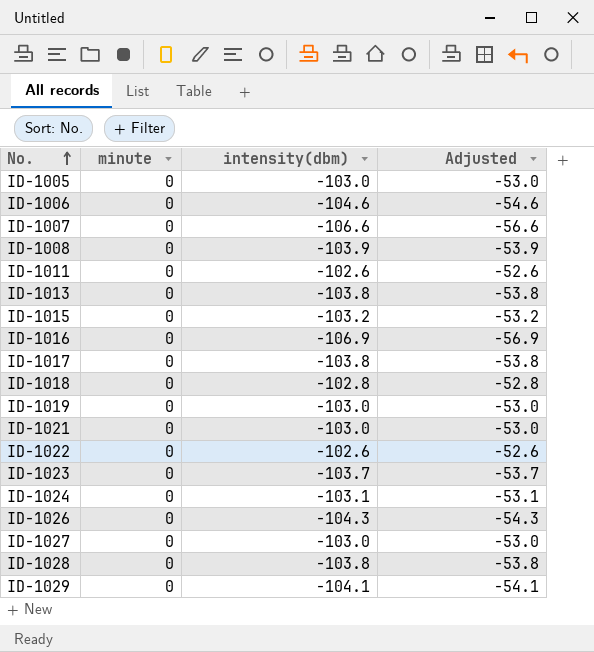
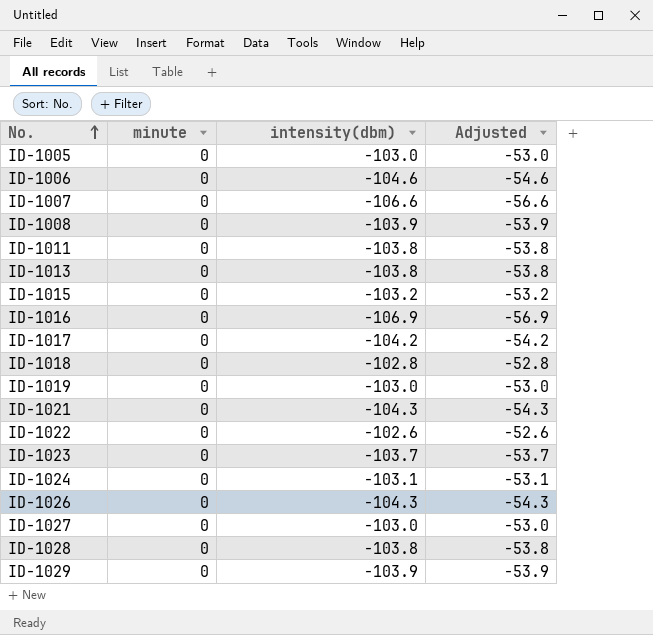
ID-1011 | intensity(dbm): -102.6 -> -103.8
ID-1011 | Adjusted: -52.6 -> -53.8
ID-1017 | intensity(dbm): -103.8 -> -104.2
ID-1017 | Adjusted: -53.8 -> -54.2
ID-1021 | intensity(dbm): -103.0 -> -104.3
ID-1021 | Adjusted: -53.0 -> -54.3
ID-1029 | intensity(dbm): -104.1 -> -103.9
ID-1029 | Adjusted: -54.1 -> -53.9

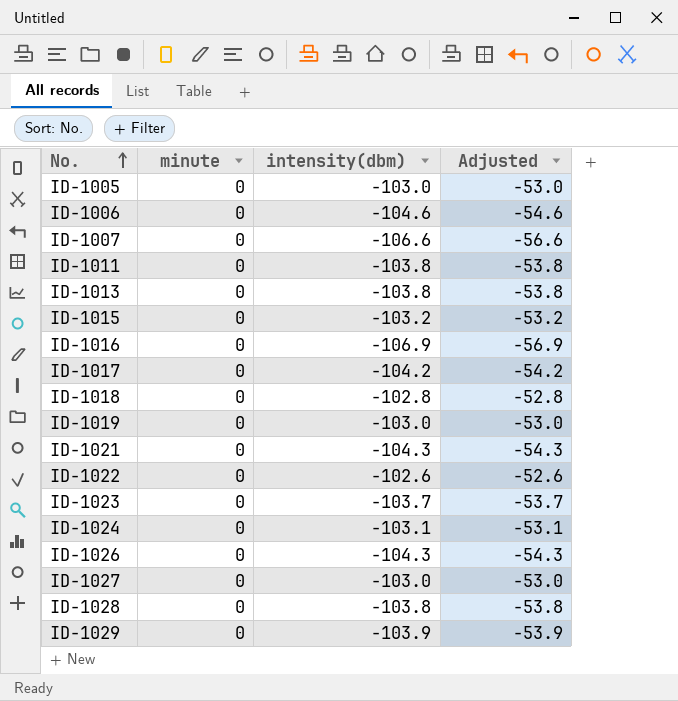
row ID-1008: 0 | -103.9 | -53.9 -> none

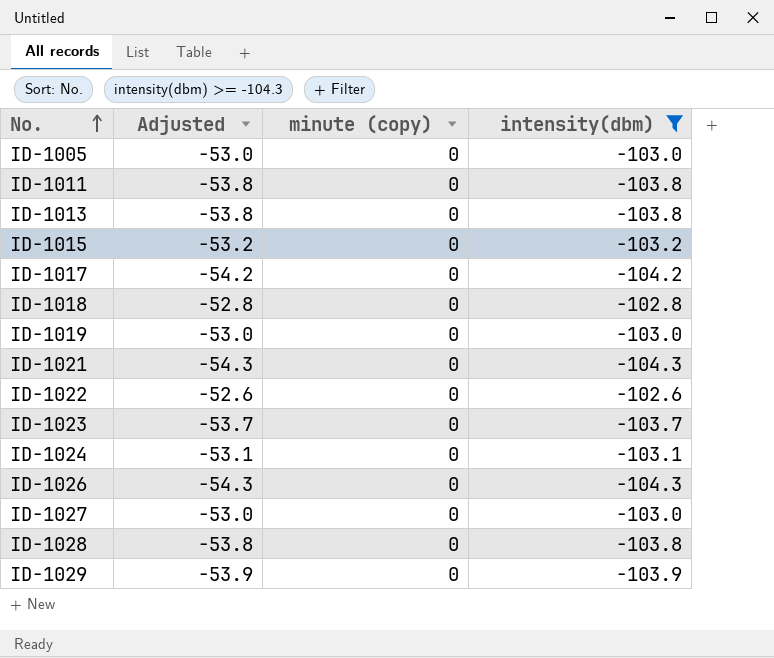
filter: none -> intensity(dbm) >= -104.3
column Adjusted | position: 4 -> 2
column name: minute -> minute (copy)

